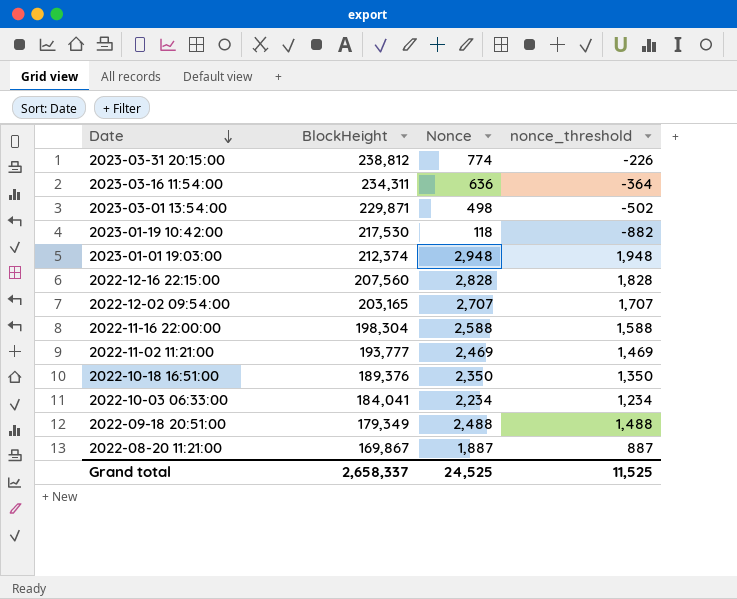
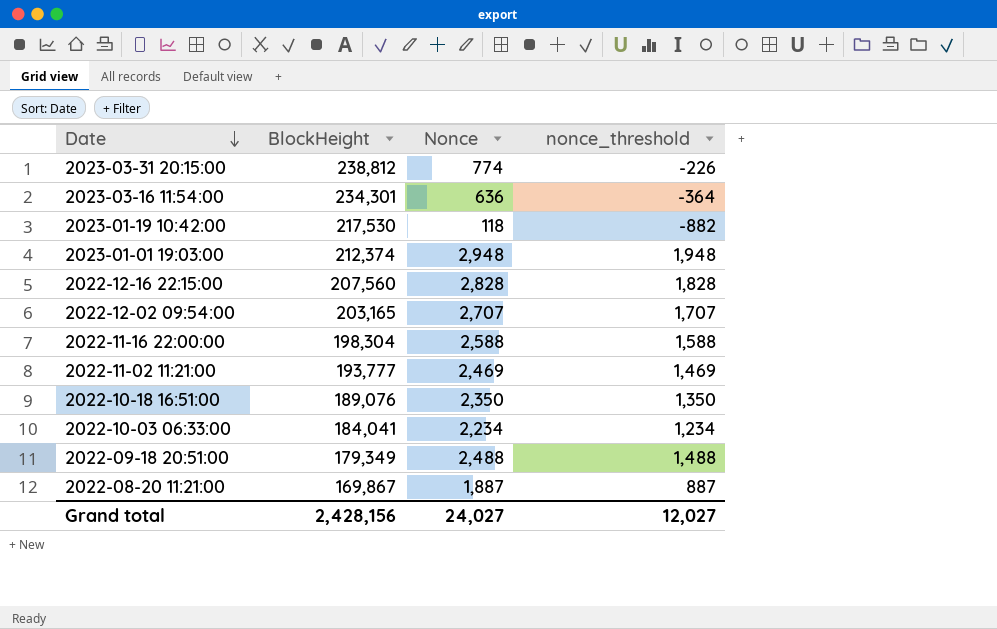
row 2023-03-01 13:54:00: 229,871 | 498 | -502 -> none
2023-03-16 11:54:00 | BlockHeight: 234,311 -> 234,301
2022-10-18 16:51:00 | BlockHeight: 189,376 -> 189,076
Grand total | BlockHeight: 2,658,337 -> 2,428,156
Grand total | Nonce: 24,525 -> 24,027
Grand total | nonce_threshold: 11,525 -> 12,027

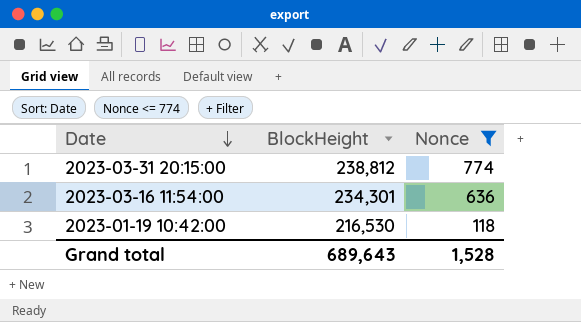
filter: none -> Nonce <= 774
column nonce_threshold | formula: [Nonce] - 1000 -> none
2023-01-19 10:42:00 | BlockHeight: 217,530 -> 216,530
Grand total | BlockHeight: 2,428,156 -> 689,643
Grand total | Nonce: 24,027 -> 1,528

